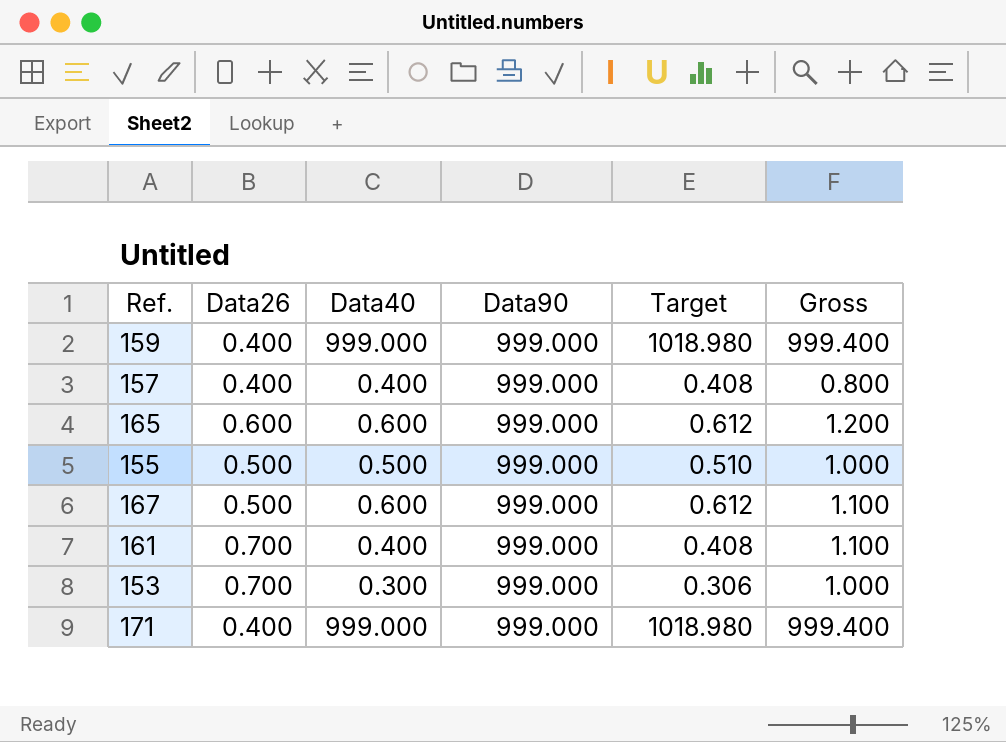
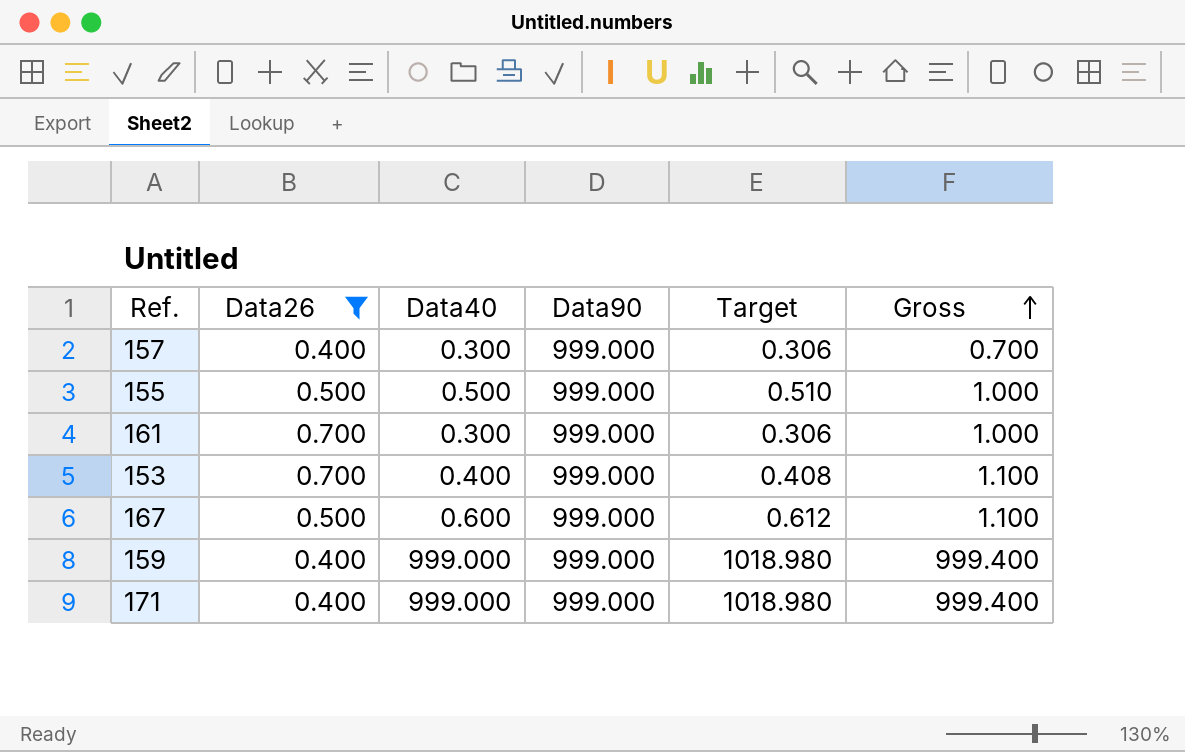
filter: none -> Data26 != 0.600
row order: none -> Gross ascending
157 | Data40: 0.400 -> 0.300
157 | Target: 0.408 -> 0.306
157 | Gross: 0.800 -> 0.700
161 | Data40: 0.400 -> 0.300
161 | Target: 0.408 -> 0.306
161 | Gross: 1.100 -> 1.000
153 | Data40: 0.300 -> 0.400
153 | Target: 0.306 -> 0.408
153 | Gross: 1.000 -> 1.100

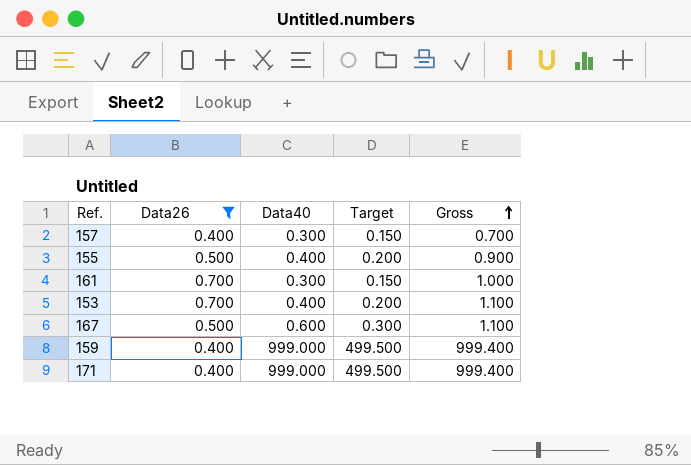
column Data90 | position: 4 -> none
column Target | formula: [Data40] * 1.02 -> [Data40] * 0.5
155 | Data40: 0.500 -> 0.400
155 | Gross: 1.000 -> 0.900

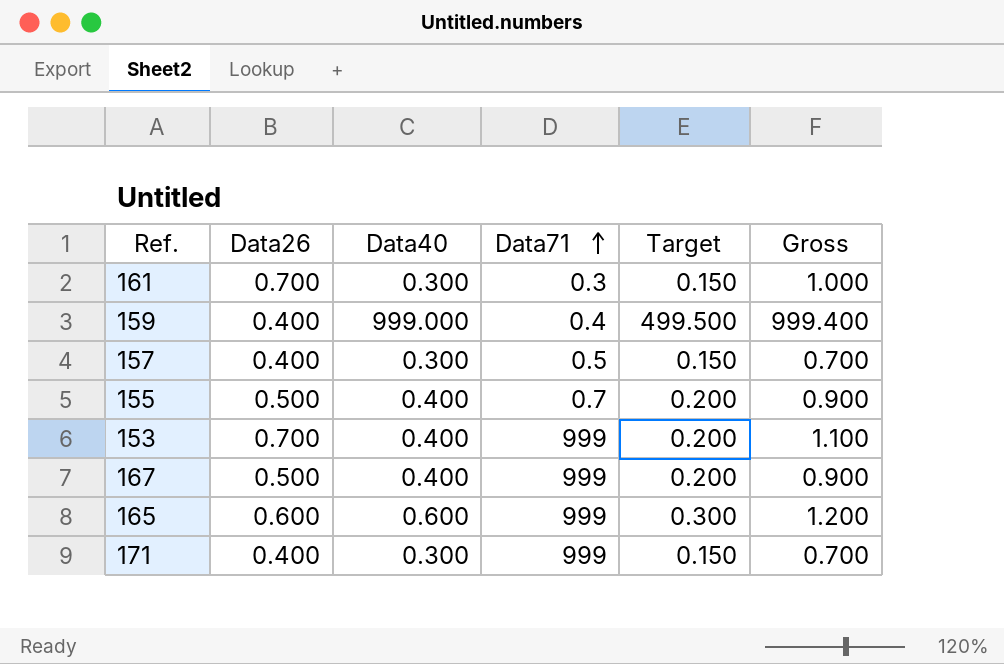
filter: Data26 != 0.600 -> none
row order: Gross ascending -> Data71 ascending
column Data71 | position: none -> 4
167 | Data40: 0.600 -> 0.400
167 | Target: 0.300 -> 0.200
167 | Gross: 1.100 -> 0.900
171 | Data40: 999.000 -> 0.300
171 | Target: 499.500 -> 0.150
171 | Gross: 999.400 -> 0.700

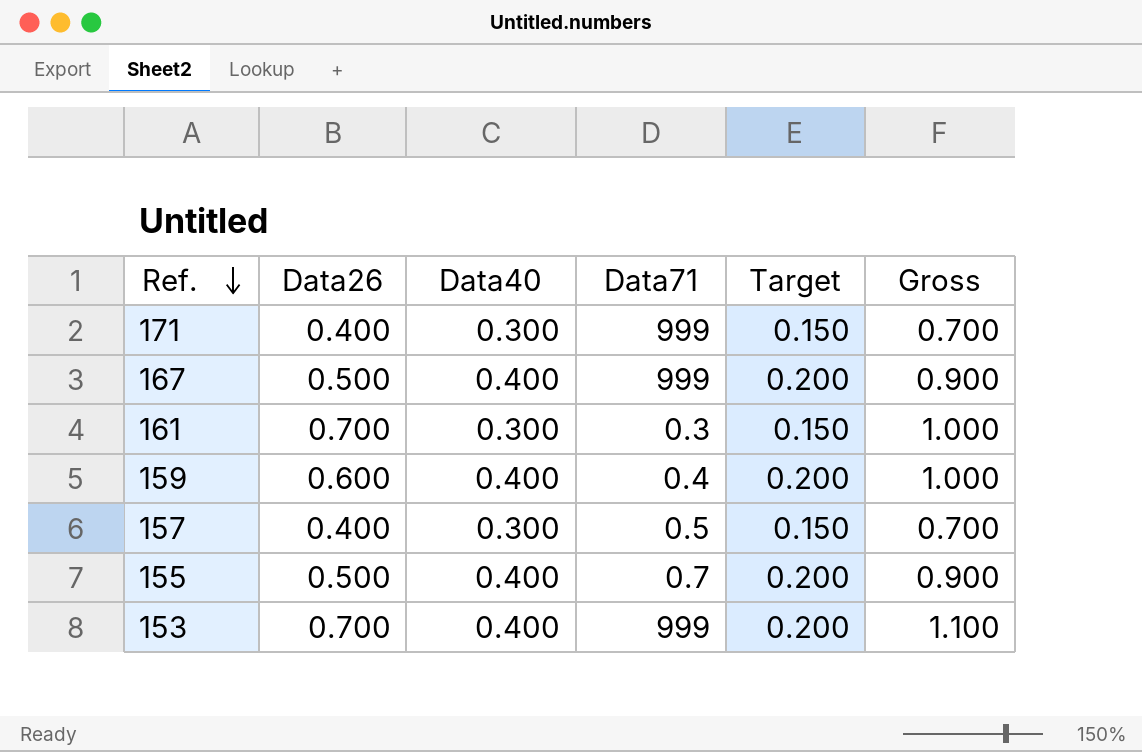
row order: Data71 ascending -> Ref. descending
row 165: 0.600 | 0.600 | 999 | 0.300 | 1.200 -> none
159 | Data26: 0.400 -> 0.600
159 | Data40: 999.000 -> 0.400
159 | Target: 499.500 -> 0.200
159 | Gross: 999.400 -> 1.000

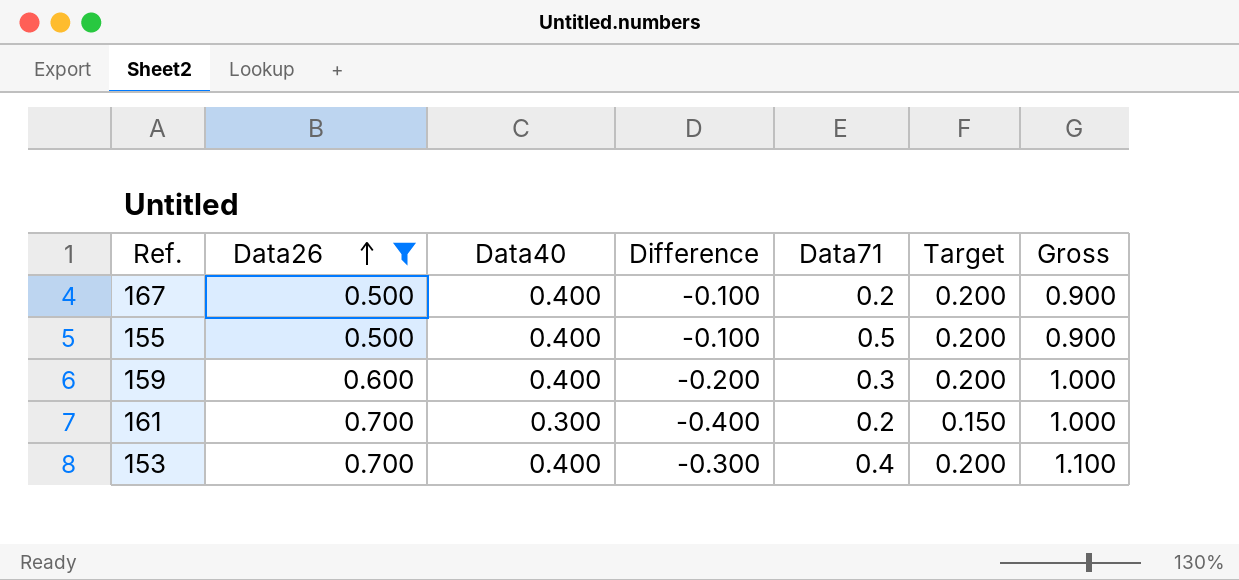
filter: none -> Data26 != 0.400
row order: Ref. descending -> Data26 ascending
column Difference | formula: none -> [Data40] - [Data26]
167 | Data71: 999 -> 0.2
155 | Data71: 0.7 -> 0.5
159 | Data71: 0.4 -> 0.3
161 | Data71: 0.3 -> 0.2
153 | Data71: 999 -> 0.4

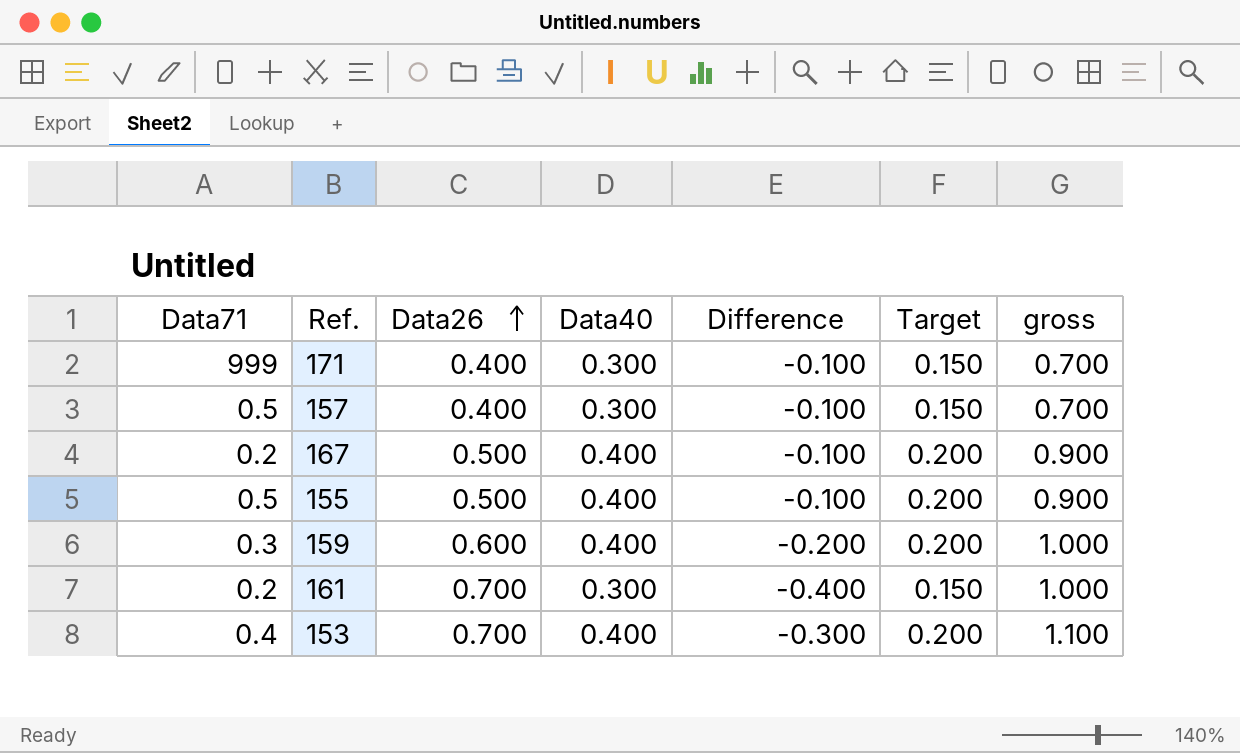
filter: Data26 != 0.400 -> none
column Data71 | position: 5 -> 1
column name: Gross -> gross

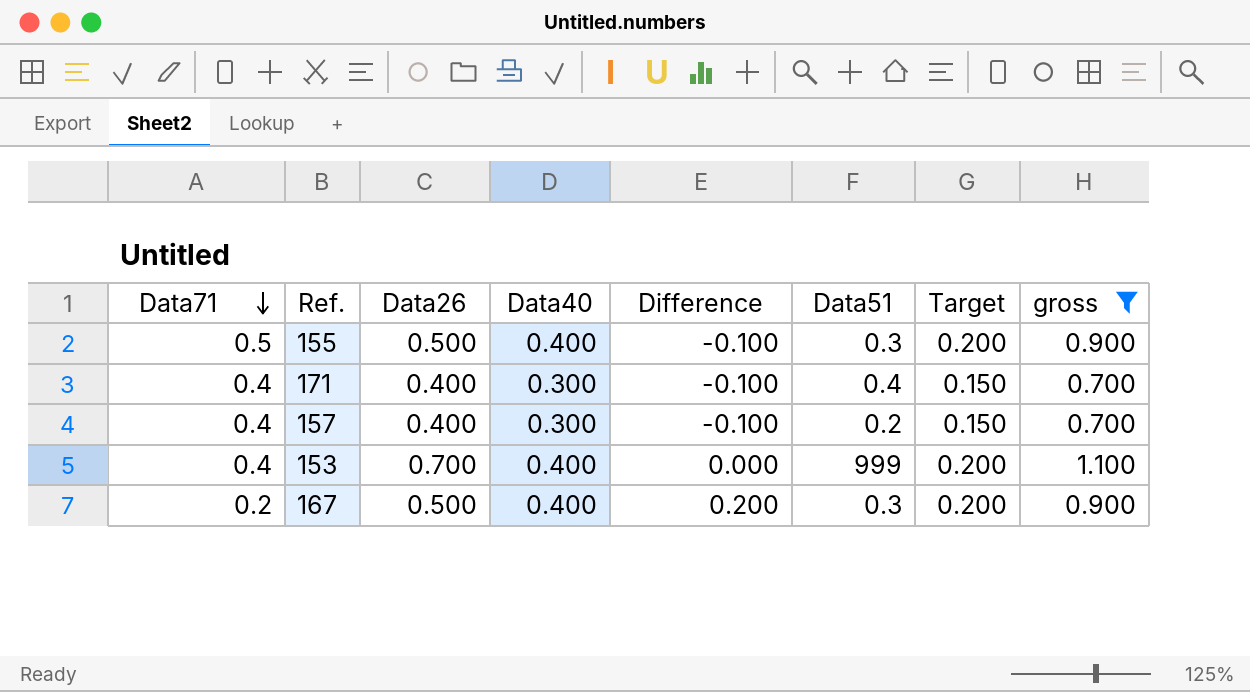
filter: none -> gross != 1.000
row order: Data26 ascending -> Data71 descending
column Difference | formula: [Data40] - [Data26] -> [Data40] - [Data71]
column Data51 | position: none -> 6
171 | Data71: 999 -> 0.4
157 | Data71: 0.5 -> 0.4

